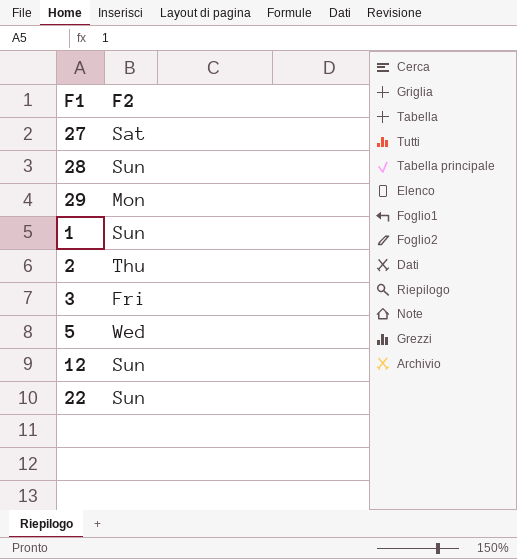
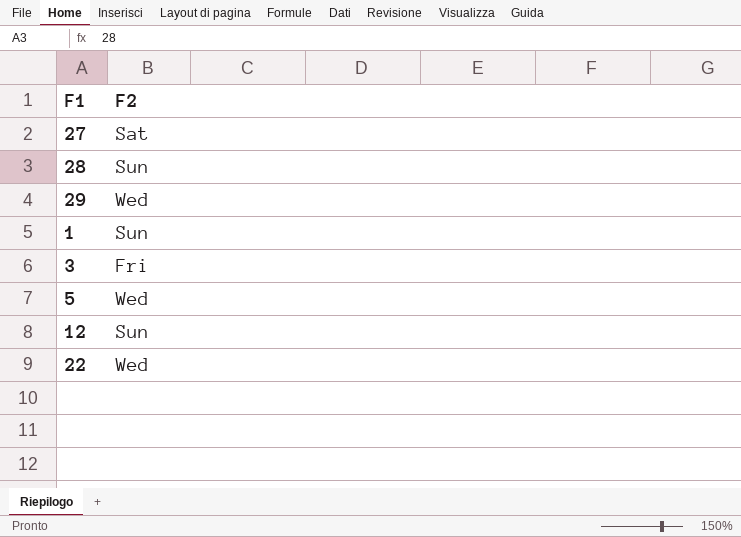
row 2: Thu -> none
29 | F2: Mon -> Wed
22 | F2: Sun -> Wed

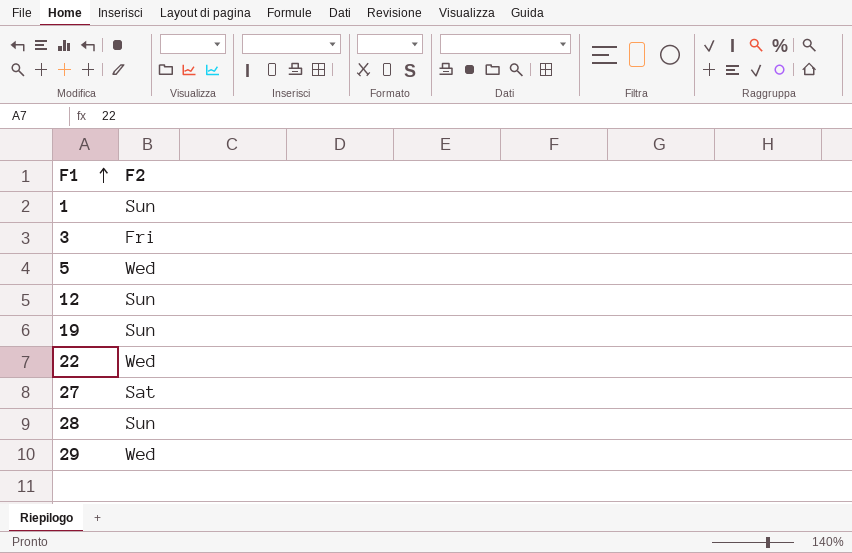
row order: none -> F1 ascending
row 19: none -> Sun

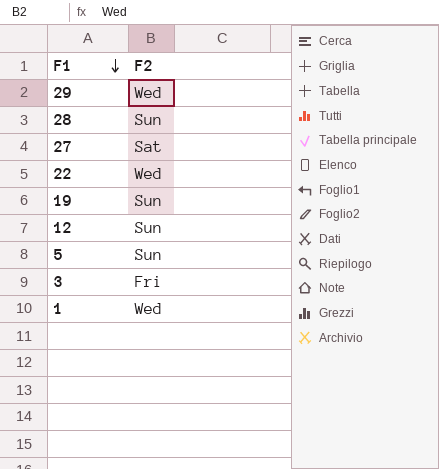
row order: F1 ascending -> F1 descending
5 | F2: Wed -> Sun
1 | F2: Sun -> Wed

